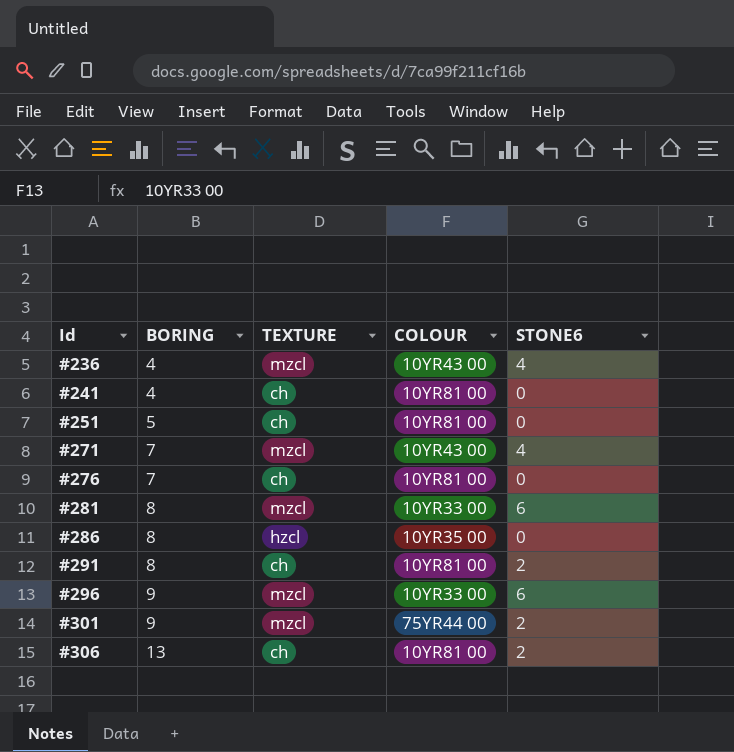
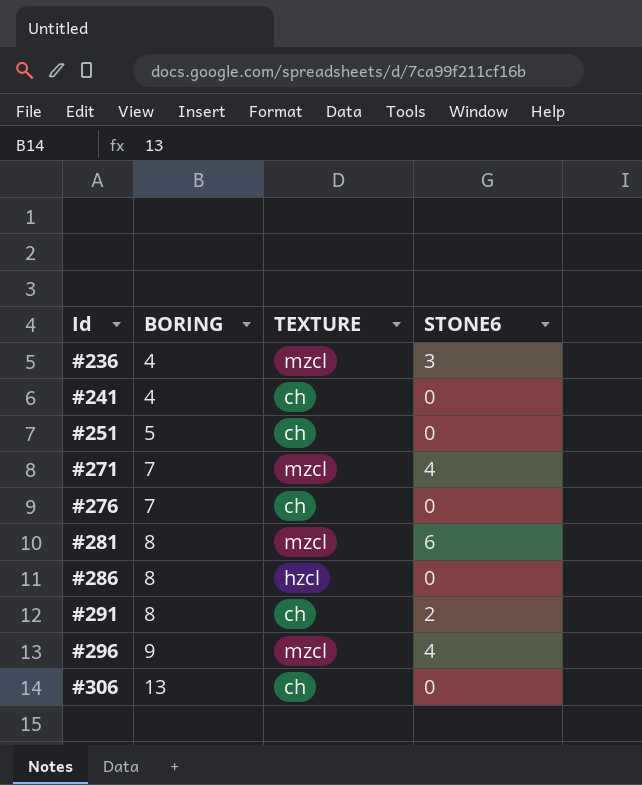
column COLOUR | position: 4 -> none
row #301: 9 | mzcl | 75YR44 00 | 2 -> none
#236 | STONE6: 4 -> 3
#296 | STONE6: 6 -> 4
#306 | STONE6: 2 -> 0

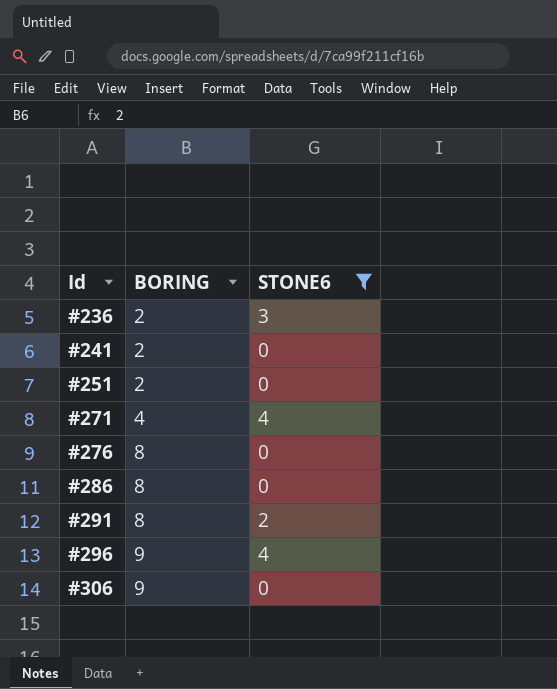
filter: none -> STONE6 != 6
column TEXTURE | position: 3 -> none
#236 | BORING: 4 -> 2
#241 | BORING: 4 -> 2
#251 | BORING: 5 -> 2
#271 | BORING: 7 -> 4
#276 | BORING: 7 -> 8
#306 | BORING: 13 -> 9

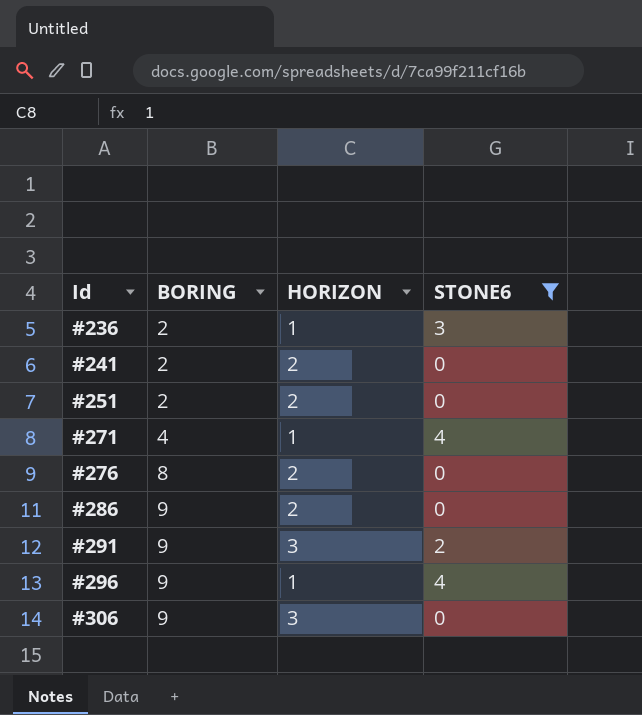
column HORIZON | position: none -> 3
#286 | BORING: 8 -> 9
#291 | BORING: 8 -> 9

